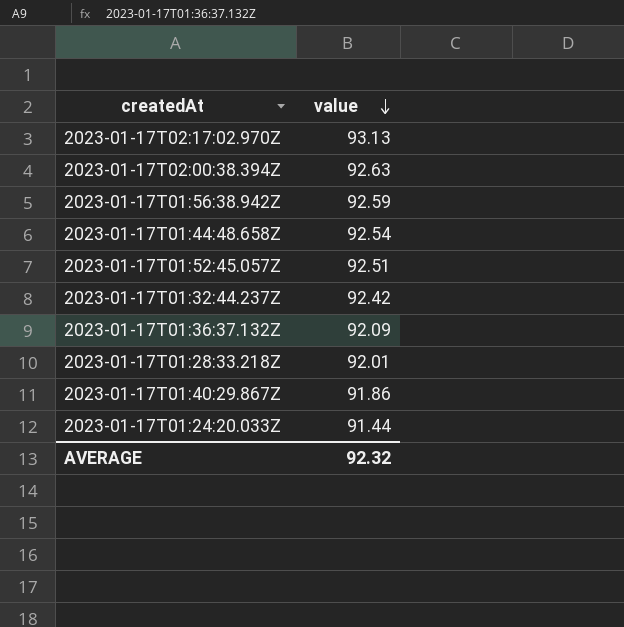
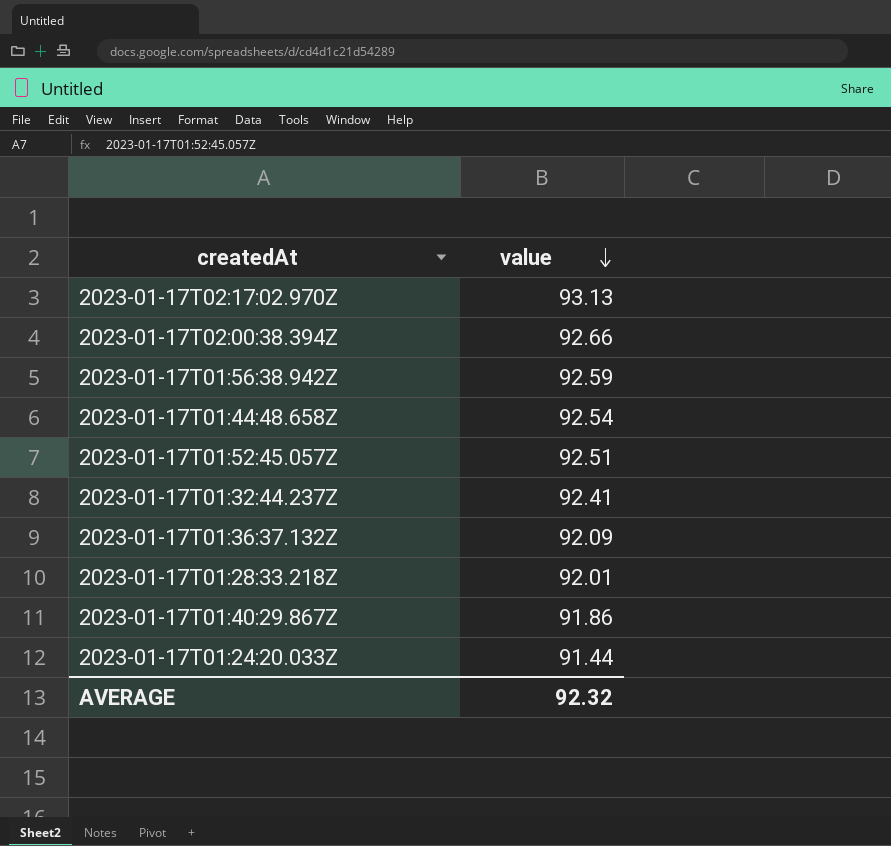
2023-01-17T02:00:38.394Z | value: 92.63 -> 92.66
2023-01-17T01:32:44.237Z | value: 92.42 -> 92.41

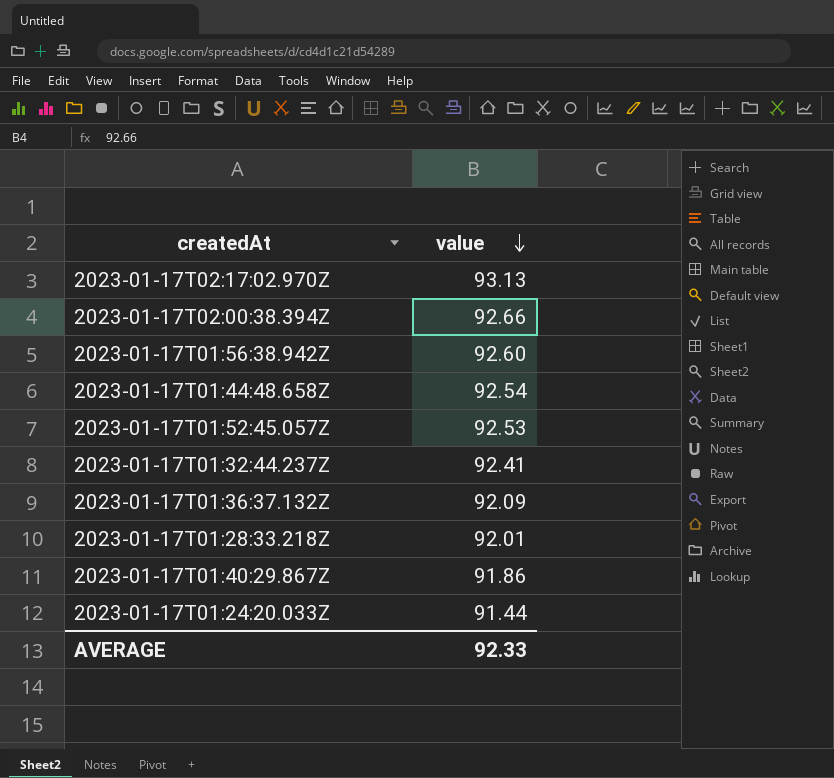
2023-01-17T01:56:38.942Z | value: 92.59 -> 92.60
2023-01-17T01:52:45.057Z | value: 92.51 -> 92.53
AVERAGE | value: 92.32 -> 92.33

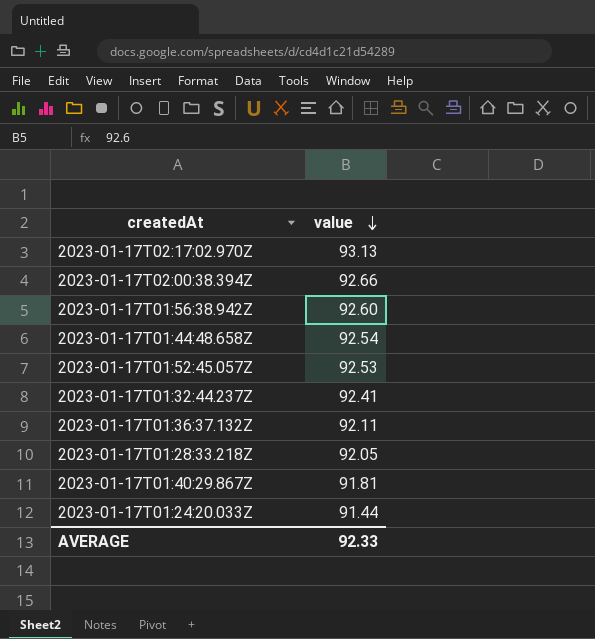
2023-01-17T01:36:37.132Z | value: 92.09 -> 92.11
2023-01-17T01:28:33.218Z | value: 92.01 -> 92.05
2023-01-17T01:40:29.867Z | value: 91.86 -> 91.81

